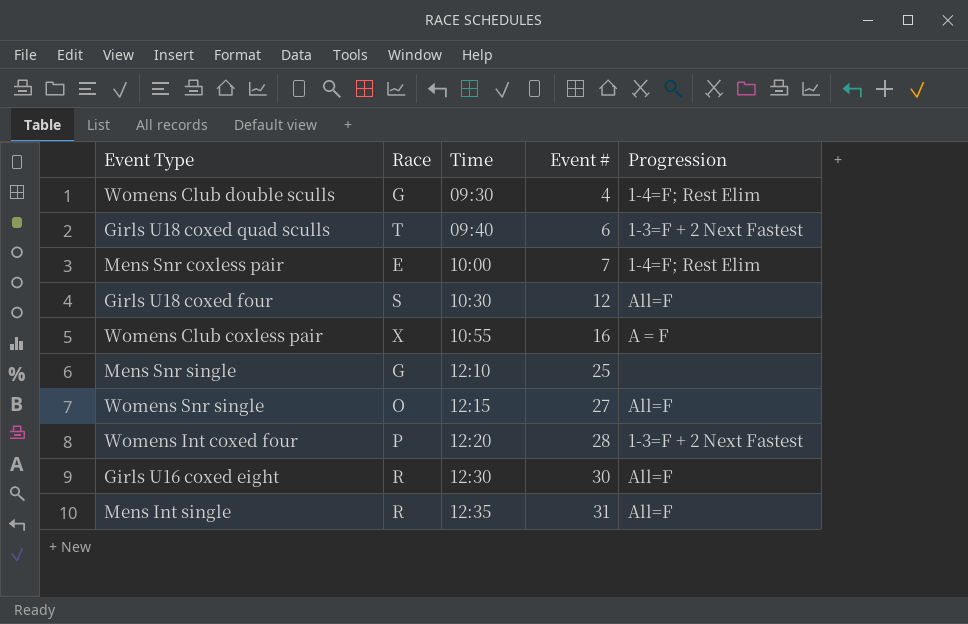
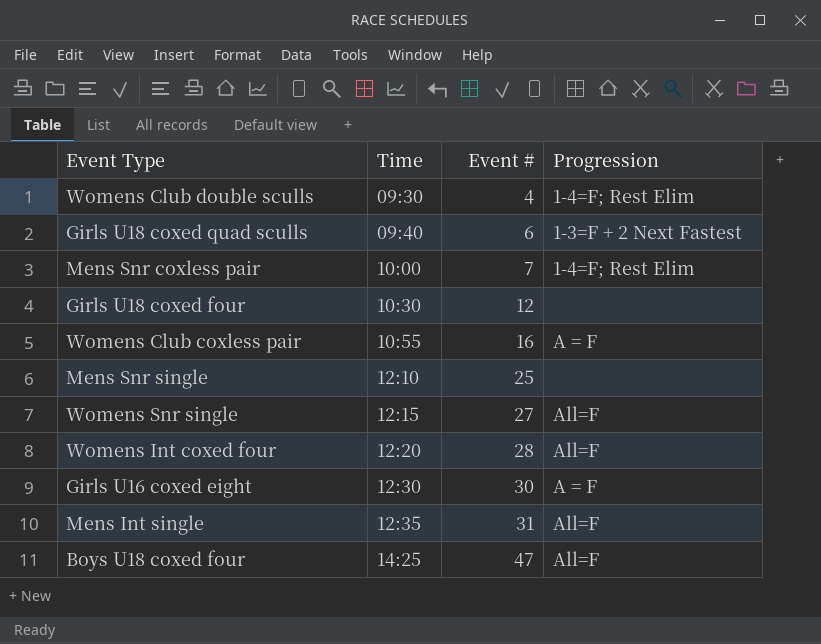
column Race | position: 2 -> none
Girls U18 coxed four | Progression: All=F -> none
Womens Int coxed four | Progression: 1-3=F + 2 Next Fastest -> All=F
Girls U16 coxed eight | Progression: All=F -> A = F
row Boys U18 coxed four: none -> 14:25 | 47 | All=F

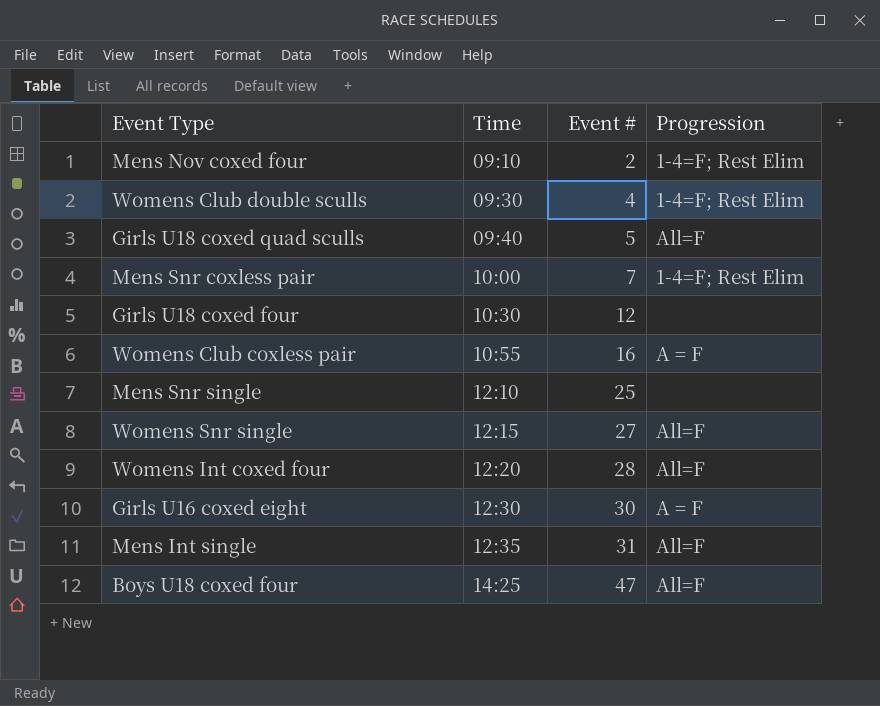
row Mens Nov coxed four: none -> 09:10 | 2 | 1-4=F; Rest Elim
Girls U18 coxed quad sculls | Event #: 6 -> 5
Girls U18 coxed quad sculls | Progression: 1-3=F + 2 Next Fastest -> All=F

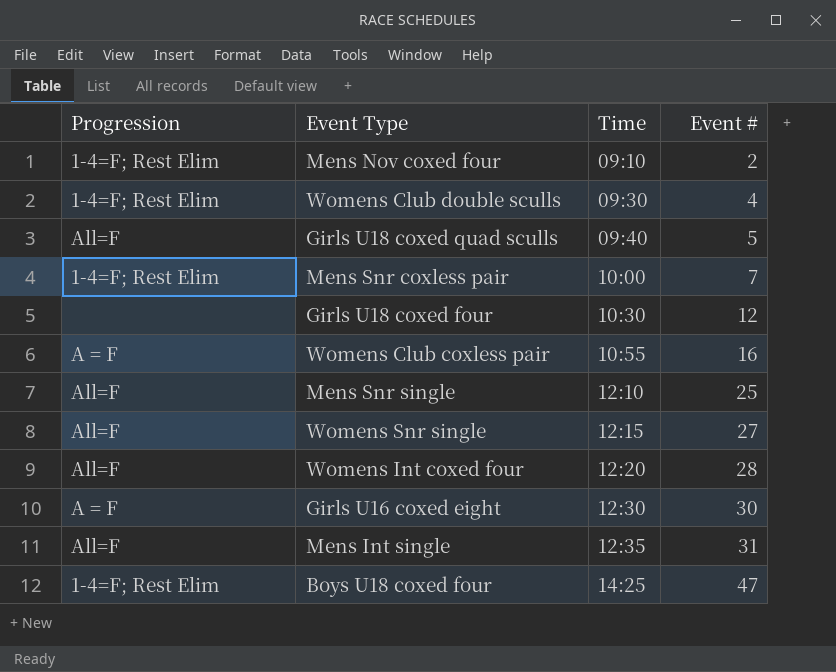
column Progression | position: 4 -> 1
Mens Snr single | Progression: none -> All=F
Boys U18 coxed four | Progression: All=F -> 1-4=F; Rest Elim

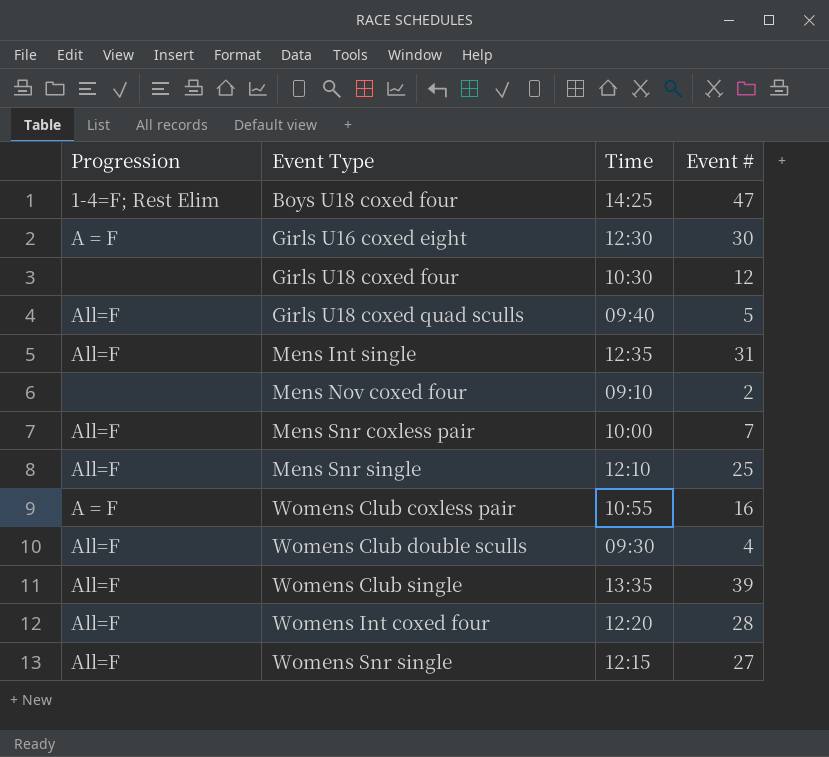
row order: Time ascending -> Event Type ascending
Mens Nov coxed four | Progression: 1-4=F; Rest Elim -> none
Mens Snr coxless pair | Progression: 1-4=F; Rest Elim -> All=F
Womens Club double sculls | Progression: 1-4=F; Rest Elim -> All=F
row Womens Club single: none -> All=F | 13:35 | 39

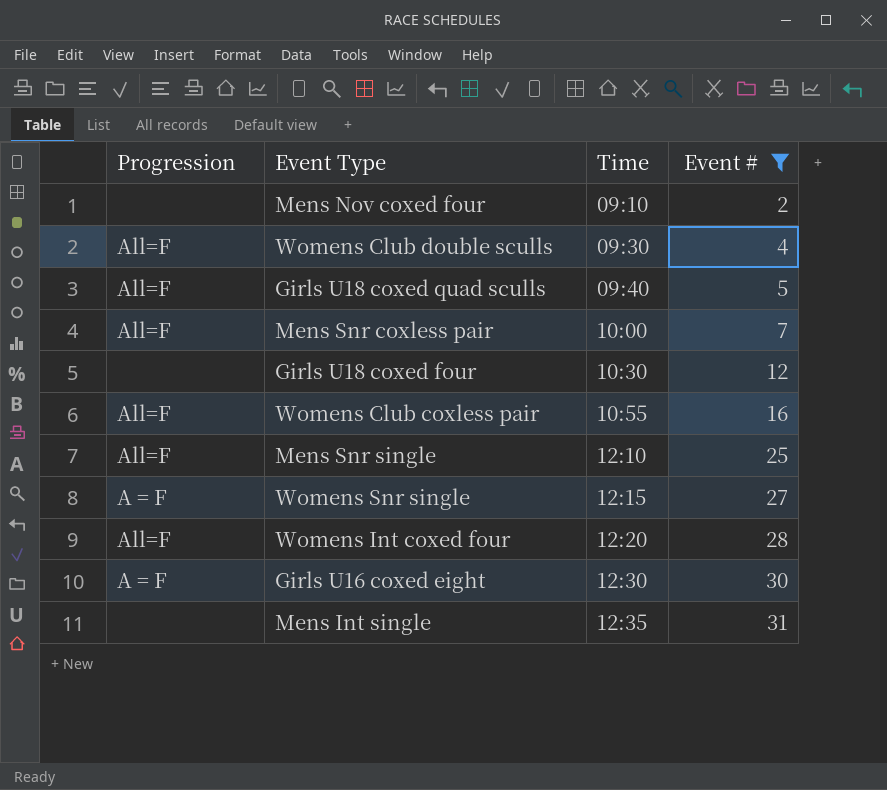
filter: none -> Event # <= 31
row order: Event Type ascending -> Time ascending
Womens Club coxless pair | Progression: A = F -> All=F
Womens Snr single | Progression: All=F -> A = F
Mens Int single | Progression: All=F -> none

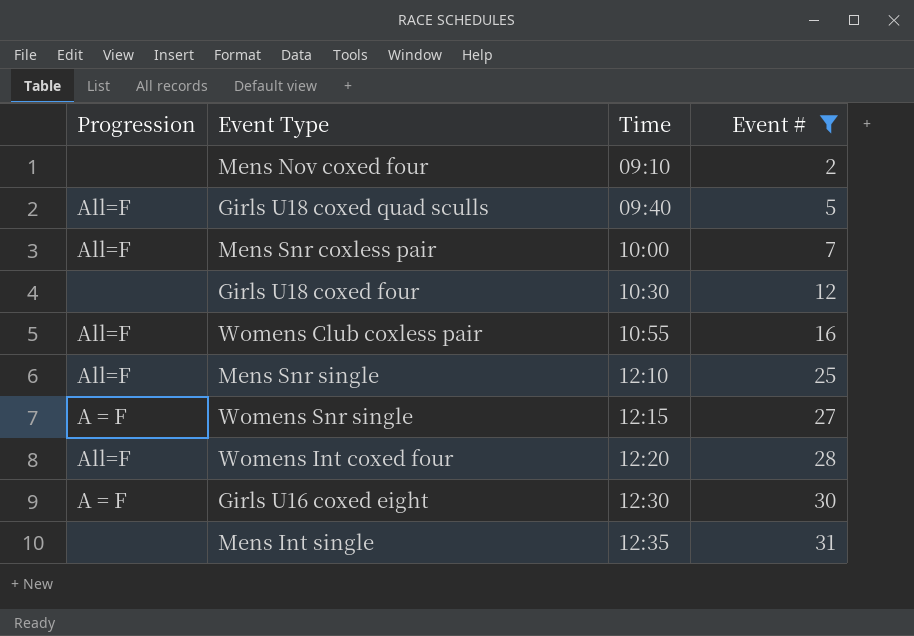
row Womens Club double sculls: All=F | 09:30 | 4 -> none

